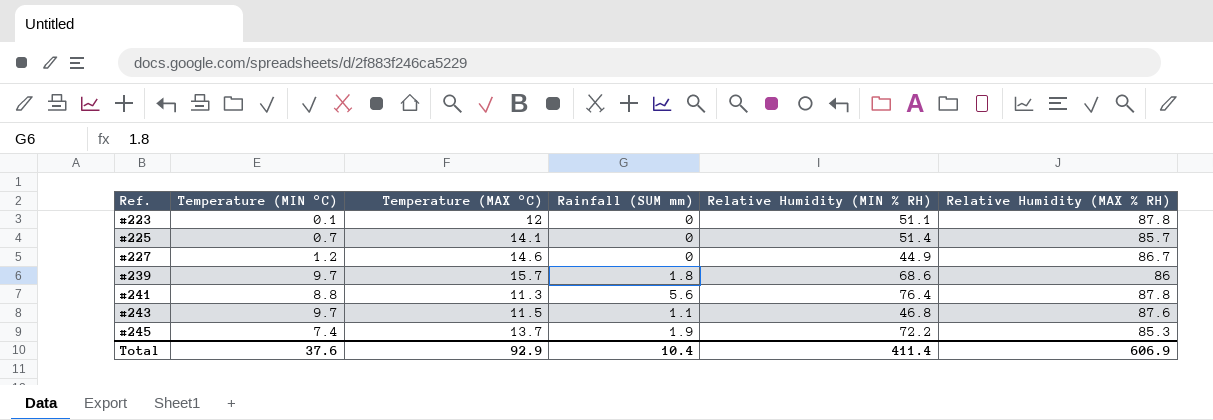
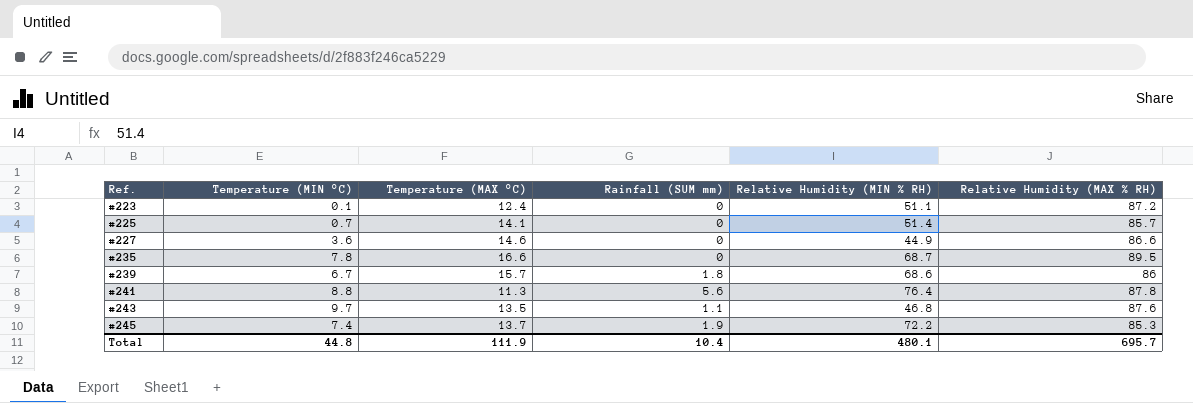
#223 | Temperature (MAX °C): 12 -> 12.4
#223 | Relative Humidity (MAX % RH): 87.8 -> 87.2
#227 | Temperature (MIN °C): 1.2 -> 3.6
#227 | Relative Humidity (MAX % RH): 86.7 -> 86.6
row #235: none -> 7.8 | 16.6 | 0 | 68.7 | 89.5
#239 | Temperature (MIN °C): 9.7 -> 6.7
#243 | Temperature (MAX °C): 11.5 -> 13.5
Total | Temperature (MIN °C): 37.6 -> 44.8
Total | Temperature (MAX °C): 92.9 -> 111.9
Total | Relative Humidity (MIN % RH): 411.4 -> 480.1
Total | Relative Humidity (MAX % RH): 606.9 -> 695.7

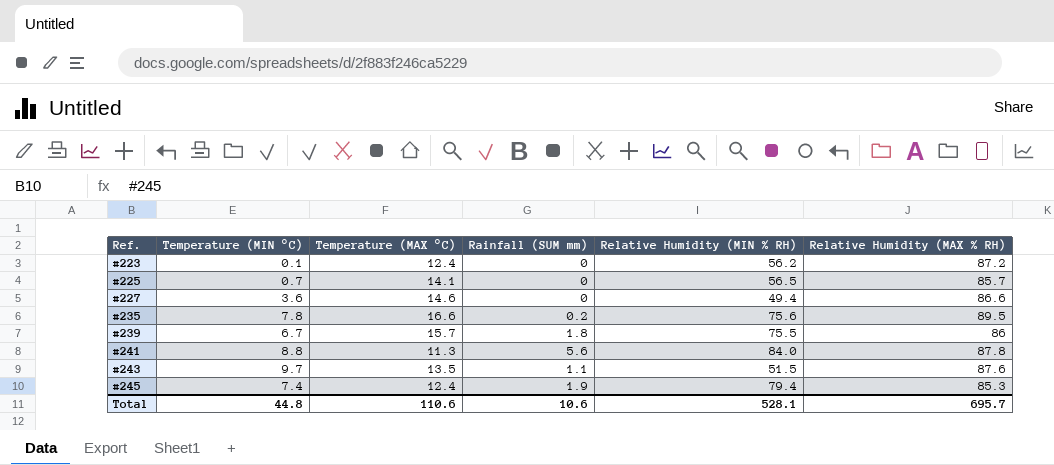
#223 | Relative Humidity (MIN % RH): 51.1 -> 56.2
#225 | Relative Humidity (MIN % RH): 51.4 -> 56.5
#227 | Relative Humidity (MIN % RH): 44.9 -> 49.4
#235 | Rainfall (SUM mm): 0 -> 0.2
#235 | Relative Humidity (MIN % RH): 68.7 -> 75.6
#239 | Relative Humidity (MIN % RH): 68.6 -> 75.5
#241 | Relative Humidity (MIN % RH): 76.4 -> 84.0
#243 | Relative Humidity (MIN % RH): 46.8 -> 51.5
#245 | Temperature (MAX °C): 13.7 -> 12.4
#245 | Relative Humidity (MIN % RH): 72.2 -> 79.4
Total | Temperature (MAX °C): 111.9 -> 110.6
Total | Rainfall (SUM mm): 10.4 -> 10.6
Total | Relative Humidity (MIN % RH): 480.1 -> 528.1

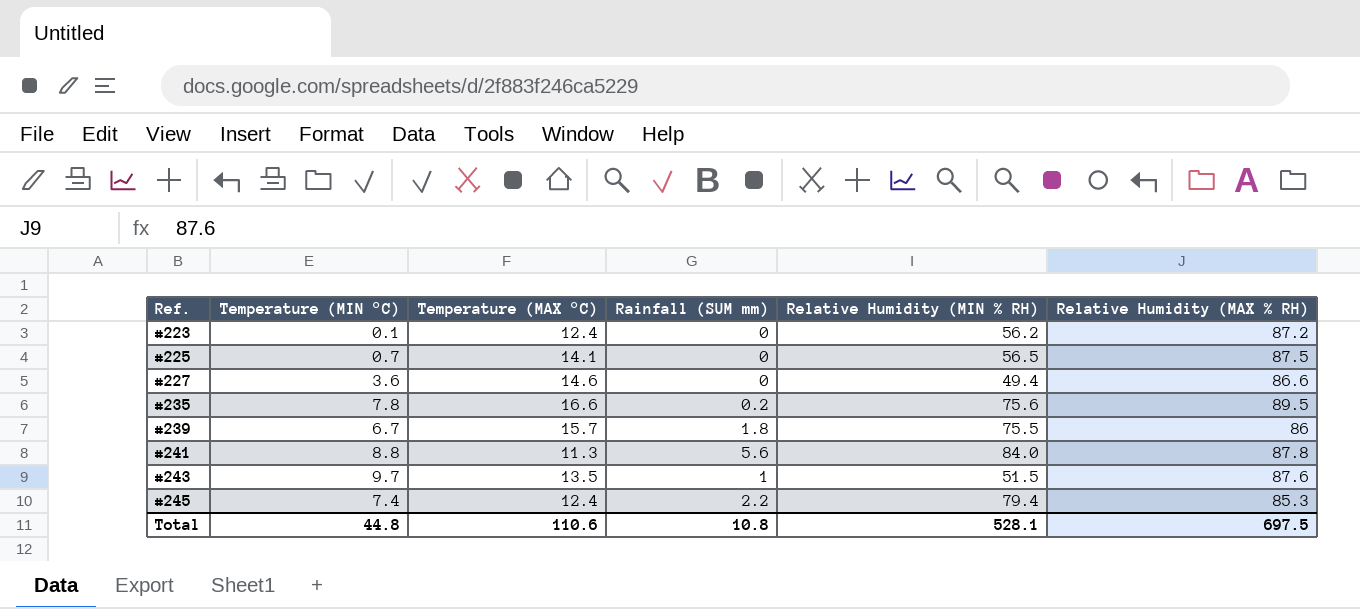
#225 | Relative Humidity (MAX % RH): 85.7 -> 87.5
#243 | Rainfall (SUM mm): 1.1 -> 1
#245 | Rainfall (SUM mm): 1.9 -> 2.2
Total | Rainfall (SUM mm): 10.6 -> 10.8
Total | Relative Humidity (MAX % RH): 695.7 -> 697.5

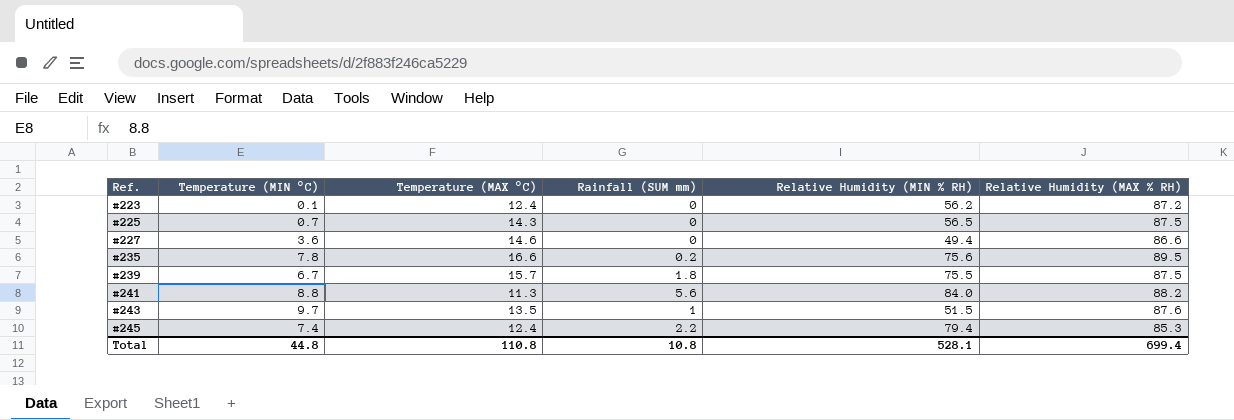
#225 | Temperature (MAX °C): 14.1 -> 14.3
#239 | Relative Humidity (MAX % RH): 86 -> 87.5
#241 | Relative Humidity (MAX % RH): 87.8 -> 88.2
Total | Temperature (MAX °C): 110.6 -> 110.8
Total | Relative Humidity (MAX % RH): 697.5 -> 699.4

